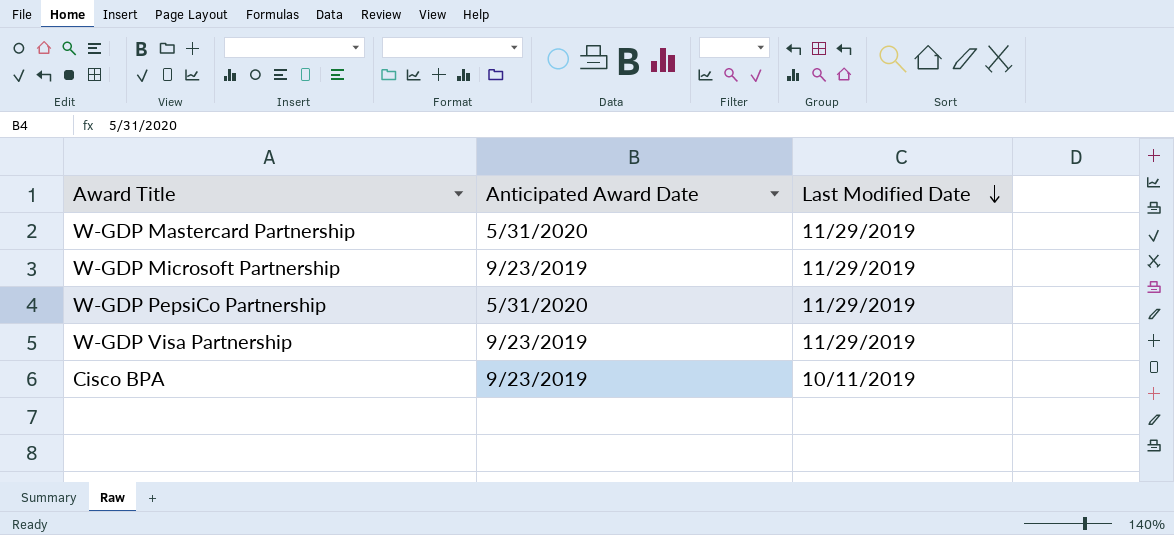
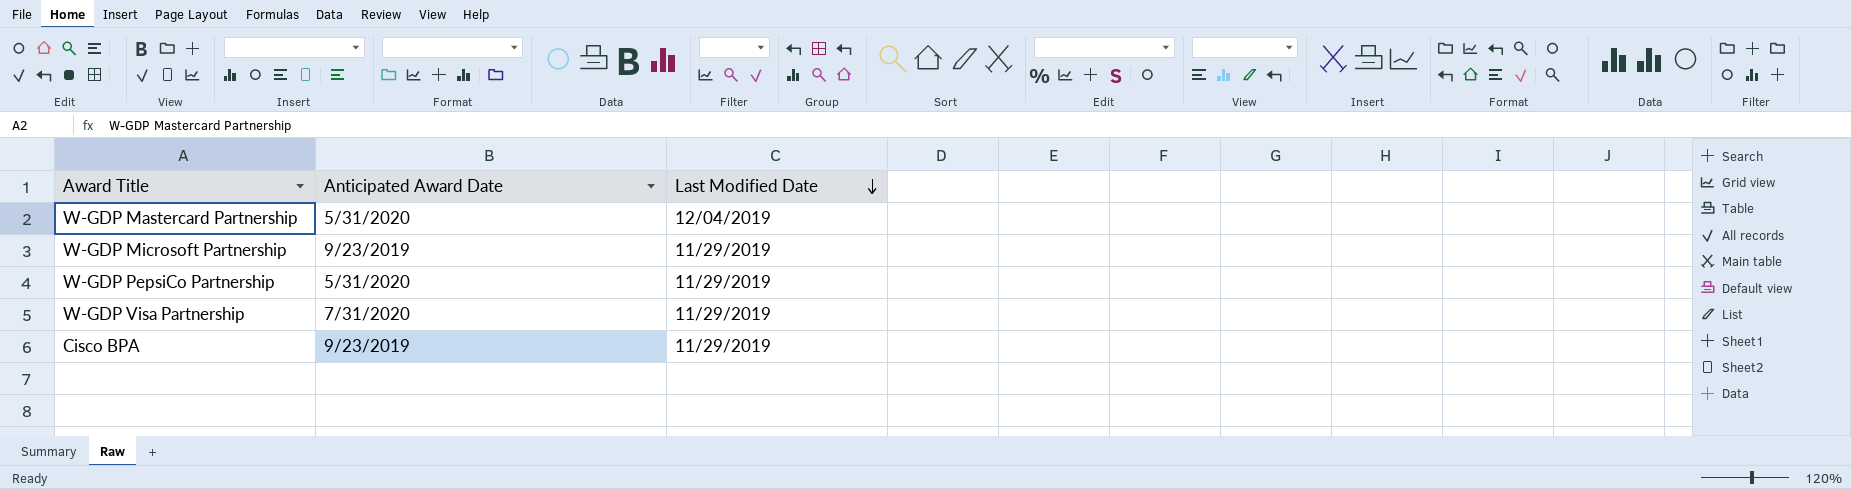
W-GDP Mastercard Partnership | Last Modified Date: 11/29/2019 -> 12/04/2019
W-GDP Visa Partnership | Anticipated Award Date: 9/23/2019 -> 7/31/2020
Cisco BPA | Last Modified Date: 10/11/2019 -> 11/29/2019

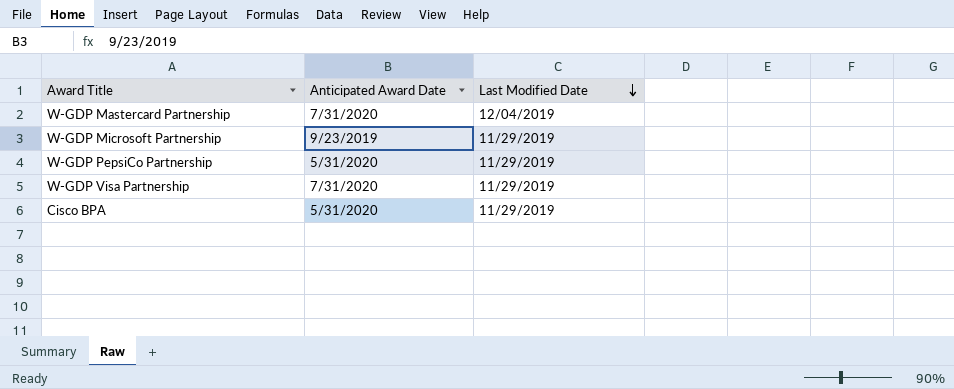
W-GDP Mastercard Partnership | Anticipated Award Date: 5/31/2020 -> 7/31/2020
Cisco BPA | Anticipated Award Date: 9/23/2019 -> 5/31/2020

